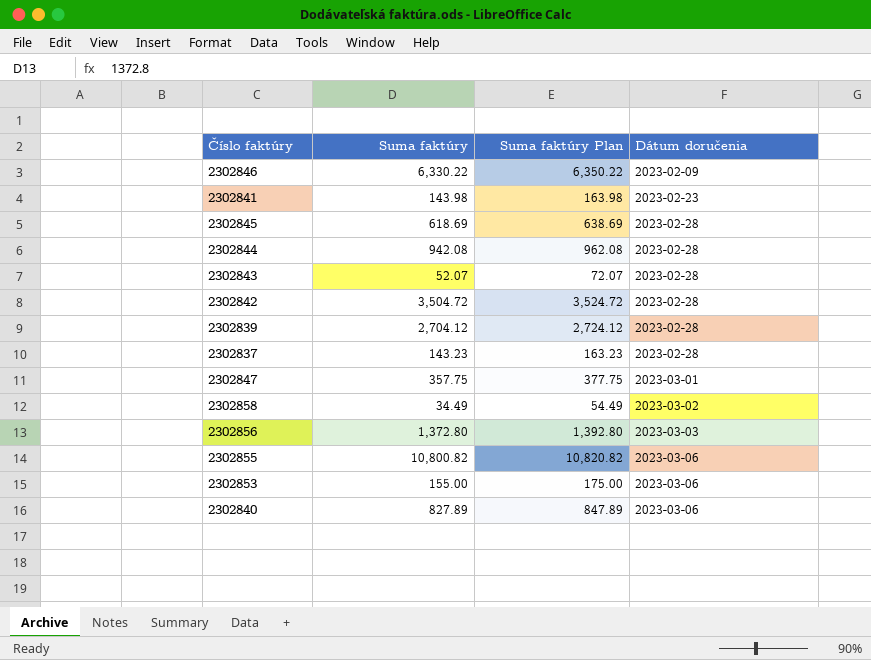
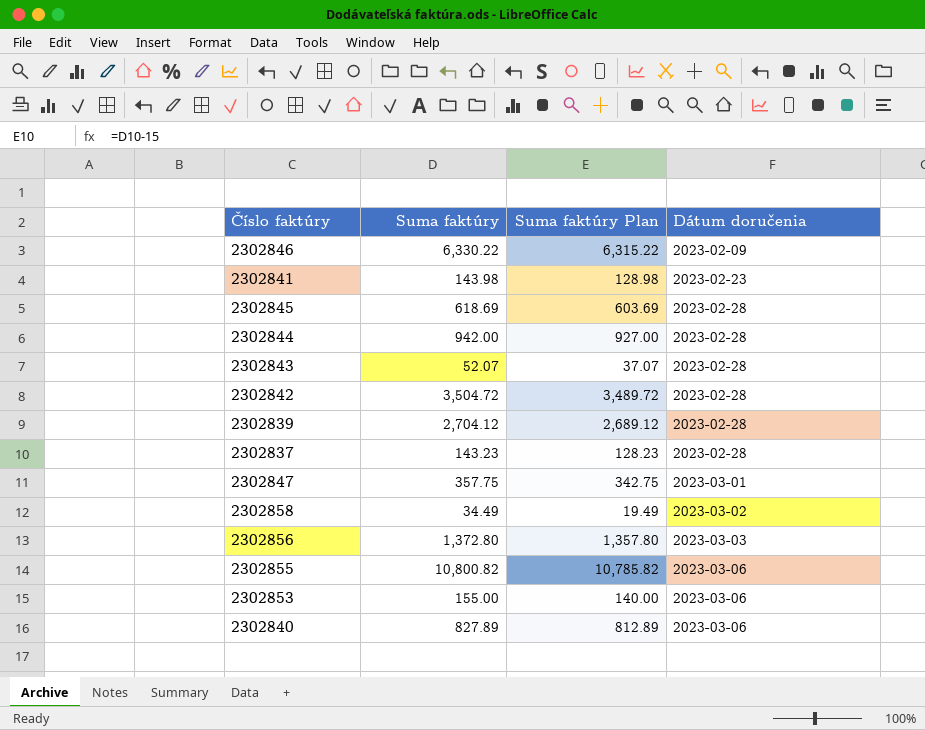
column Suma faktúry Plan | formula: [Suma faktúry] + 20 -> [Suma faktúry] - 15
2302844 | Suma faktúry: 942.08 -> 942.00

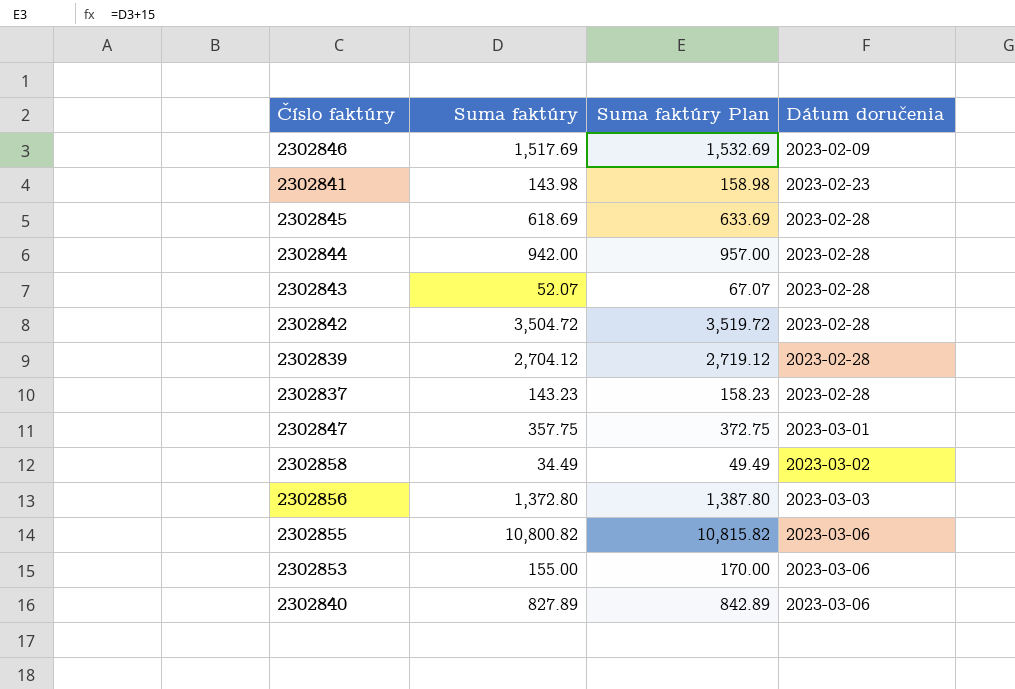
column Suma faktúry Plan | formula: [Suma faktúry] - 15 -> [Suma faktúry] + 15
2302846 | Suma faktúry: 6,330.22 -> 1,517.69

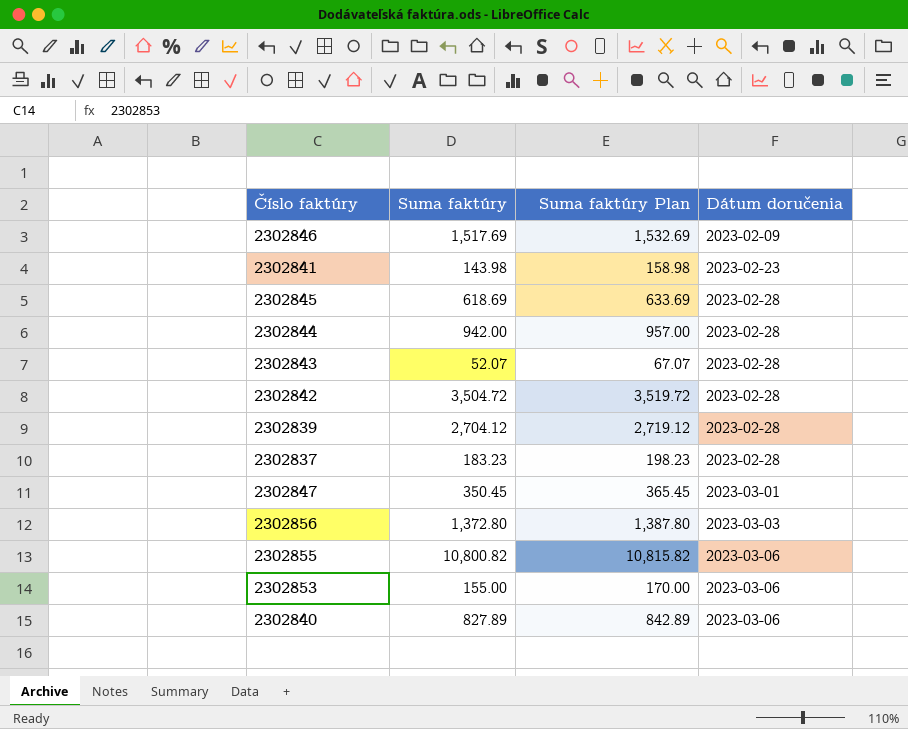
row 2302858: 34.49 | 49.49 | 2023-03-02 -> none
2302837 | Suma faktúry: 143.23 -> 183.23
2302837 | Suma faktúry Plan: 158.23 -> 198.23
2302847 | Suma faktúry: 357.75 -> 350.45
2302847 | Suma faktúry Plan: 372.75 -> 365.45

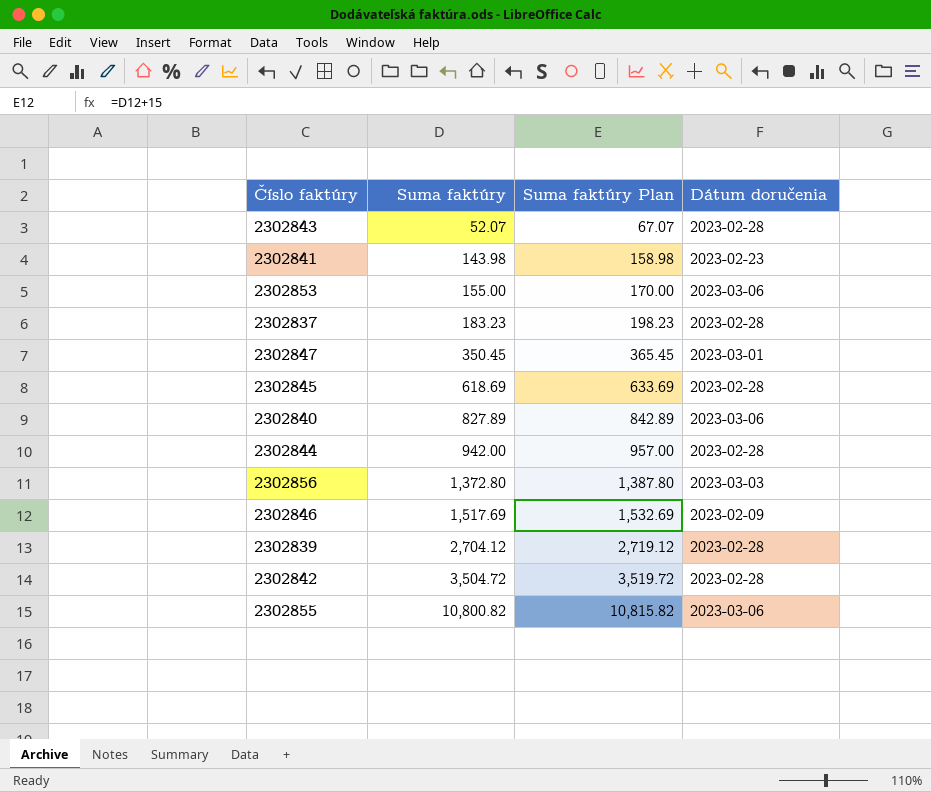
row order: Dátum doručenia ascending -> Suma faktúry ascending

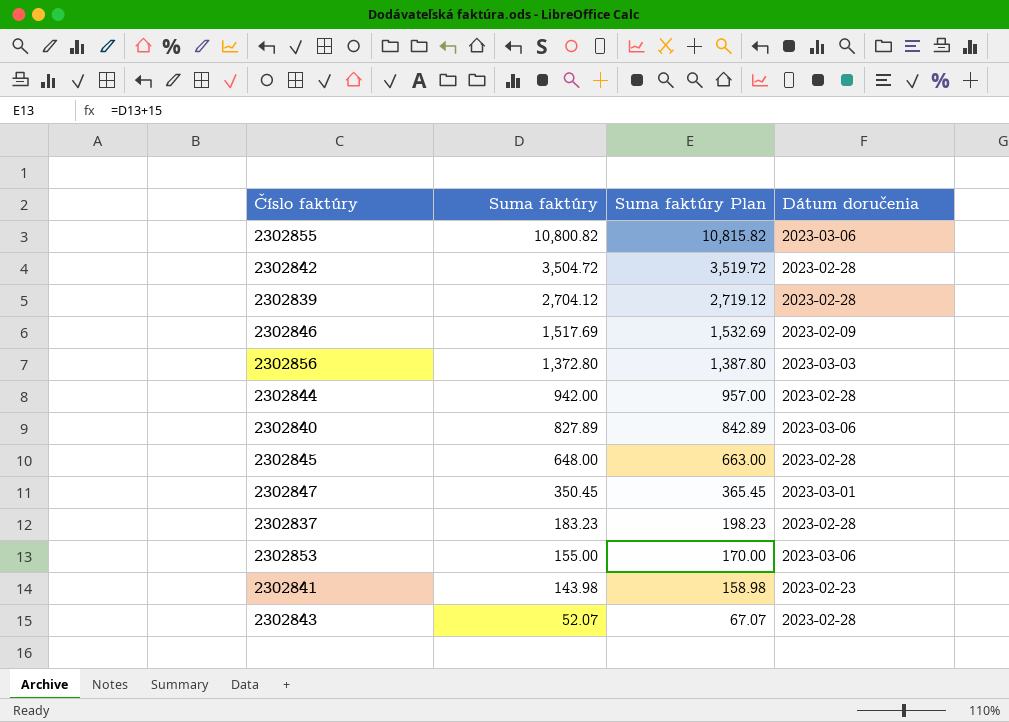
row order: Suma faktúry ascending -> Suma faktúry descending
2302845 | Suma faktúry: 618.69 -> 648.00
2302845 | Suma faktúry Plan: 633.69 -> 663.00

